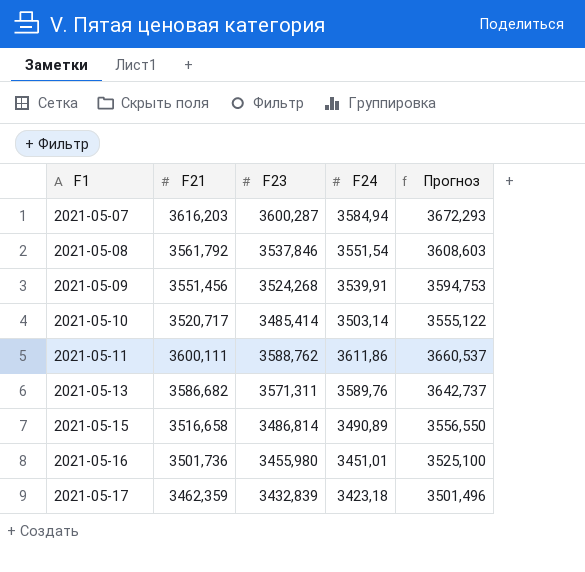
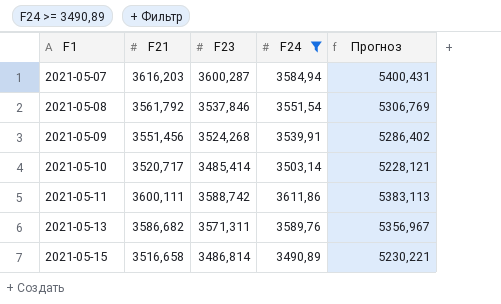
filter: none -> F24 >= 3490,89
column Прогноз | formula: [F23] * 1,02 -> [F23] * 1,5
2021-05-11 | F23: 3588,762 -> 3588,742

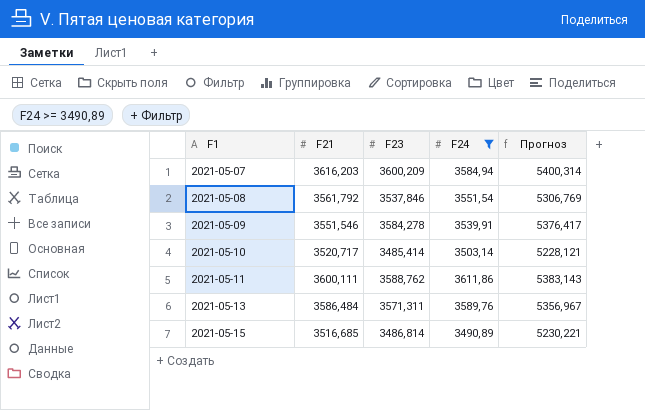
2021-05-07 | F23: 3600,287 -> 3600,209
2021-05-07 | Прогноз: 5400,431 -> 5400,314
2021-05-09 | F21: 3551,456 -> 3551,546
2021-05-09 | F23: 3524,268 -> 3584,278
2021-05-09 | Прогноз: 5286,402 -> 5376,417
2021-05-11 | F23: 3588,742 -> 3588,762
2021-05-11 | Прогноз: 5383,113 -> 5383,143
2021-05-13 | F21: 3586,682 -> 3586,484
2021-05-15 | F21: 3516,658 -> 3516,685

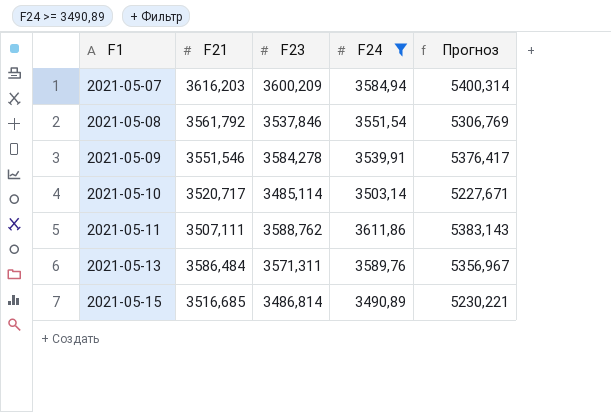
2021-05-10 | F23: 3485,414 -> 3485,114
2021-05-10 | Прогноз: 5228,121 -> 5227,671
2021-05-11 | F21: 3600,111 -> 3507,111

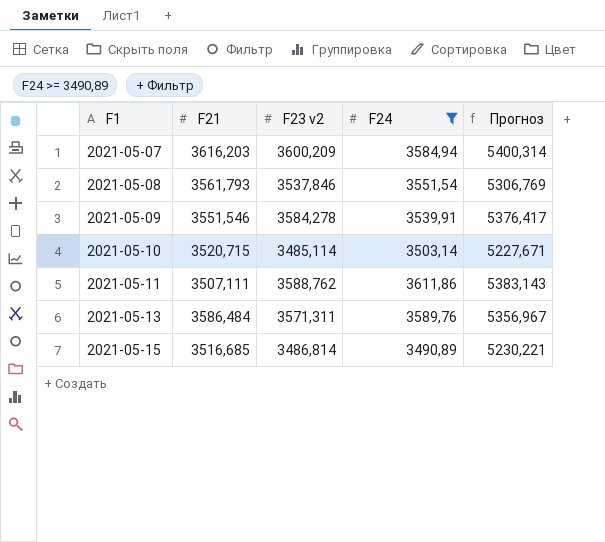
column name: F23 -> F23 v2
2021-05-08 | F21: 3561,792 -> 3561,793
2021-05-10 | F21: 3520,717 -> 3520,715

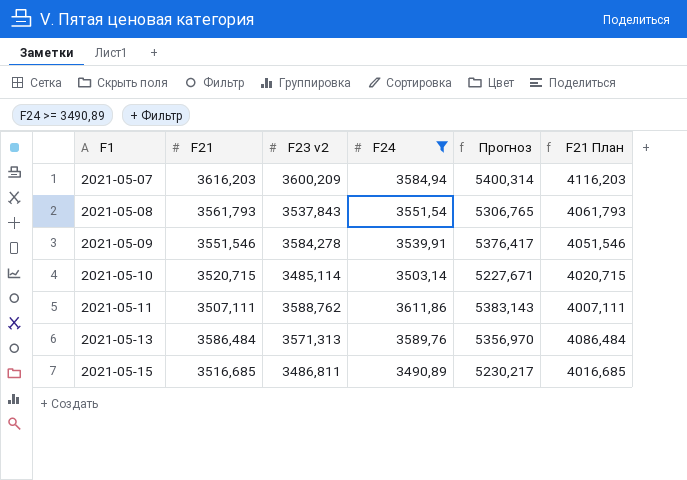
column F21 План | formula: none -> [F21] + 500
2021-05-08 | F23 v2: 3537,846 -> 3537,843
2021-05-08 | Прогноз: 5306,769 -> 5306,765
2021-05-13 | F23 v2: 3571,311 -> 3571,313
2021-05-13 | Прогноз: 5356,967 -> 5356,970
2021-05-15 | F23 v2: 3486,814 -> 3486,811
2021-05-15 | Прогноз: 5230,221 -> 5230,217

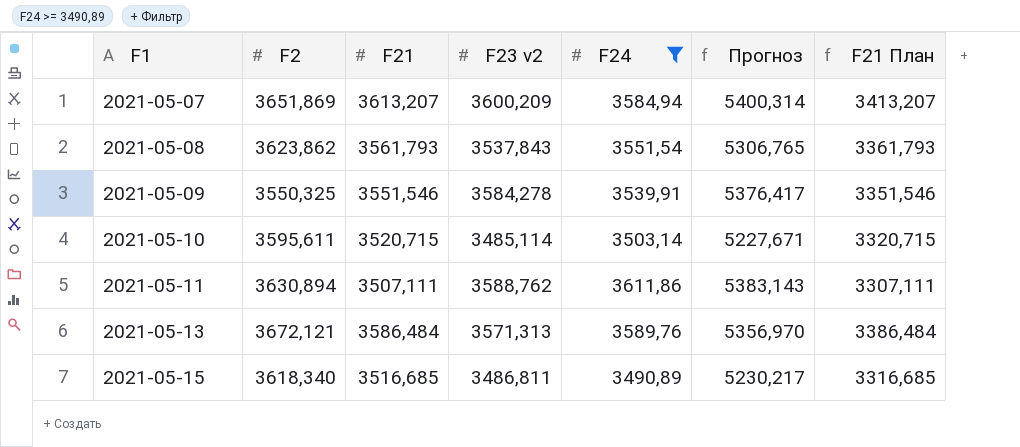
column F2 | position: none -> 2
column F21 План | formula: [F21] + 500 -> [F21] - 200
2021-05-07 | F21: 3616,203 -> 3613,207

